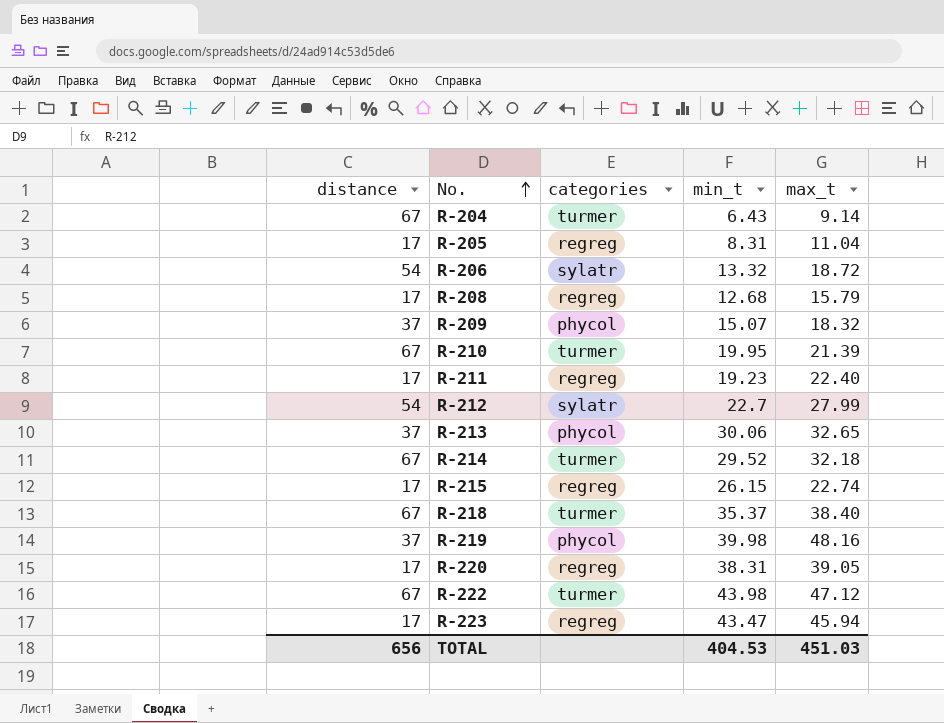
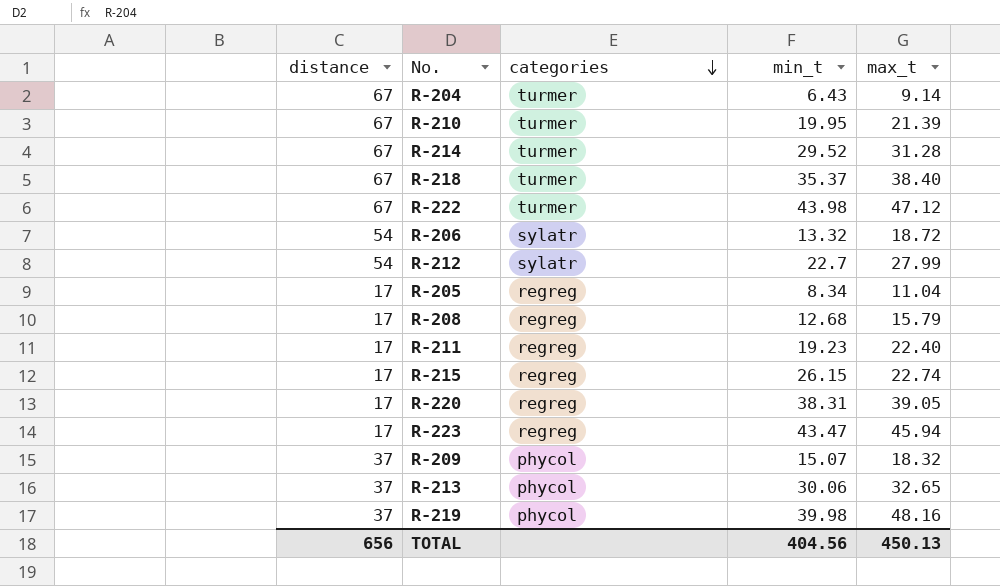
row order: No. ascending -> categories descending
R-214 | max_t: 32.18 -> 31.28
R-205 | min_t: 8.31 -> 8.34
TOTAL | min_t: 404.53 -> 404.56
TOTAL | max_t: 451.03 -> 450.13

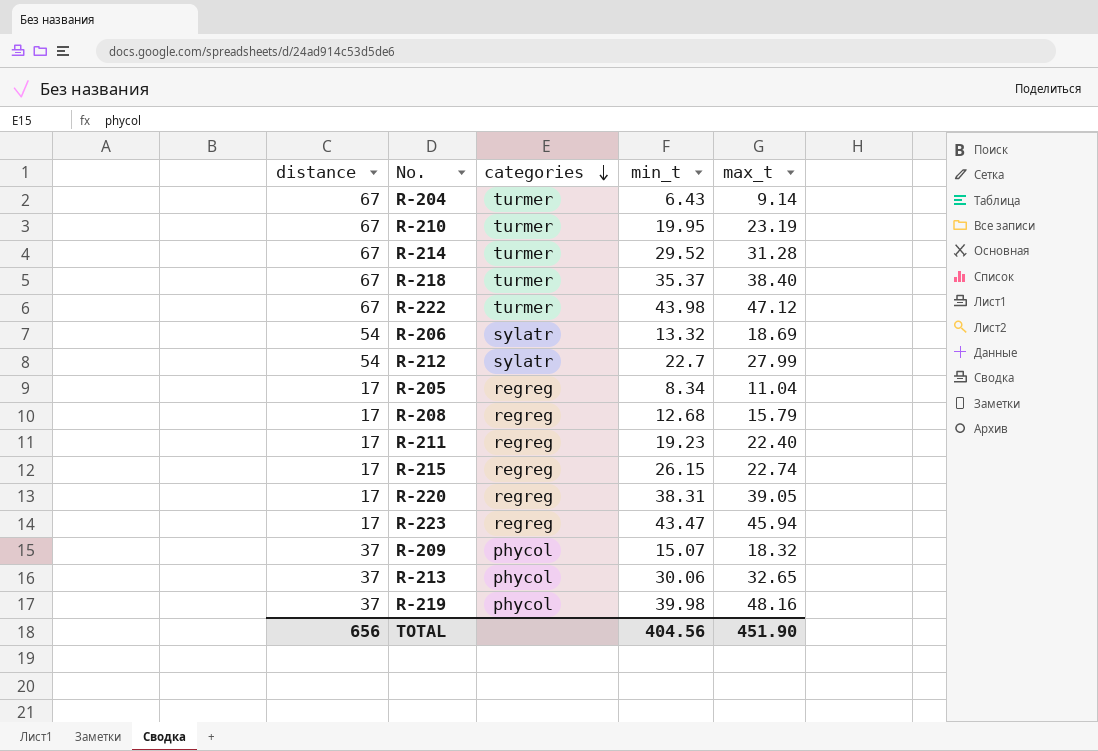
R-210 | max_t: 21.39 -> 23.19
R-206 | max_t: 18.72 -> 18.69
TOTAL | max_t: 450.13 -> 451.90

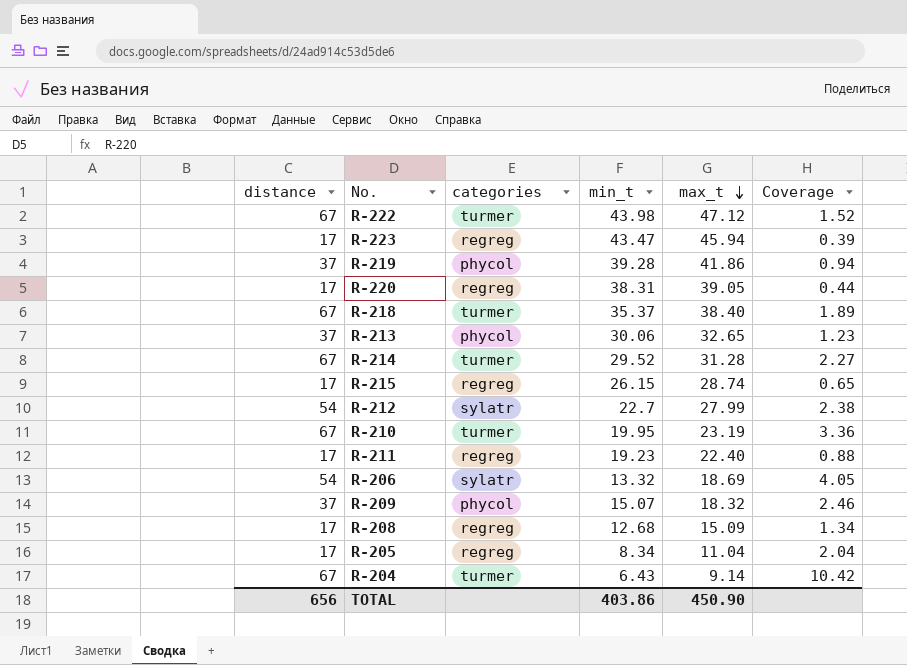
row order: categories descending -> max_t descending
column Coverage | formula: none -> [distance] / [min_t]
R-219 | min_t: 39.98 -> 39.28
R-219 | max_t: 48.16 -> 41.86
R-215 | max_t: 22.74 -> 28.74
R-208 | max_t: 15.79 -> 15.09
TOTAL | min_t: 404.56 -> 403.86
TOTAL | max_t: 451.90 -> 450.90

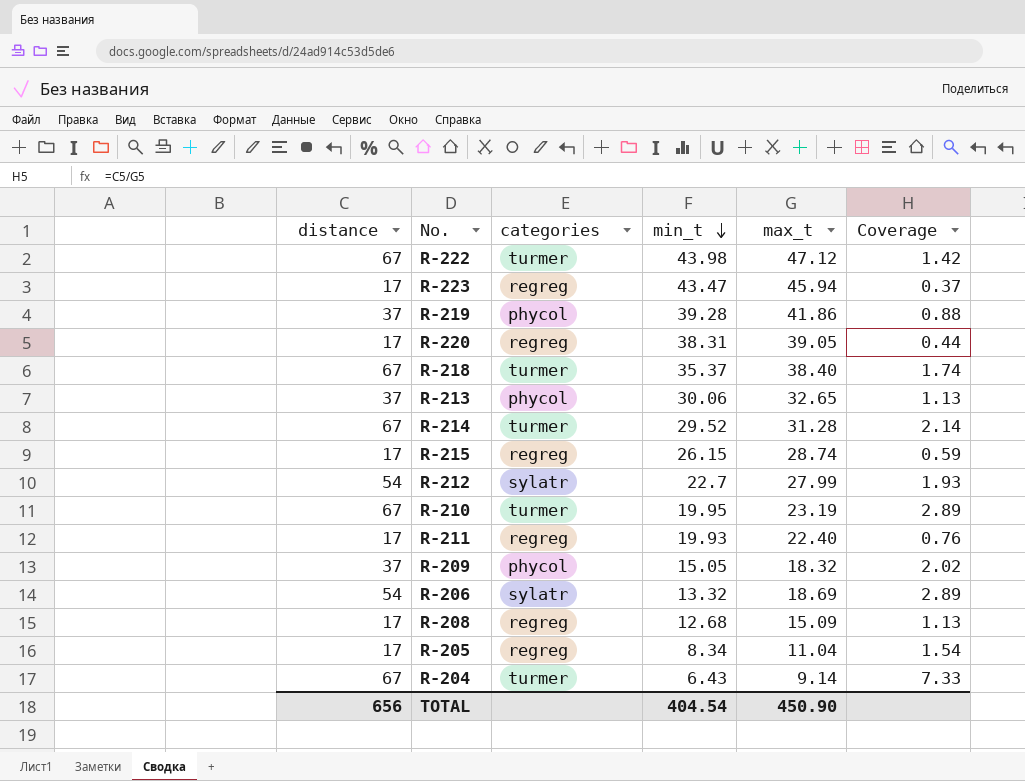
row order: max_t descending -> min_t descending
column Coverage | formula: [distance] / [min_t] -> [distance] / [max_t]
R-211 | min_t: 19.23 -> 19.93
R-209 | min_t: 15.07 -> 15.05
TOTAL | min_t: 403.86 -> 404.54

